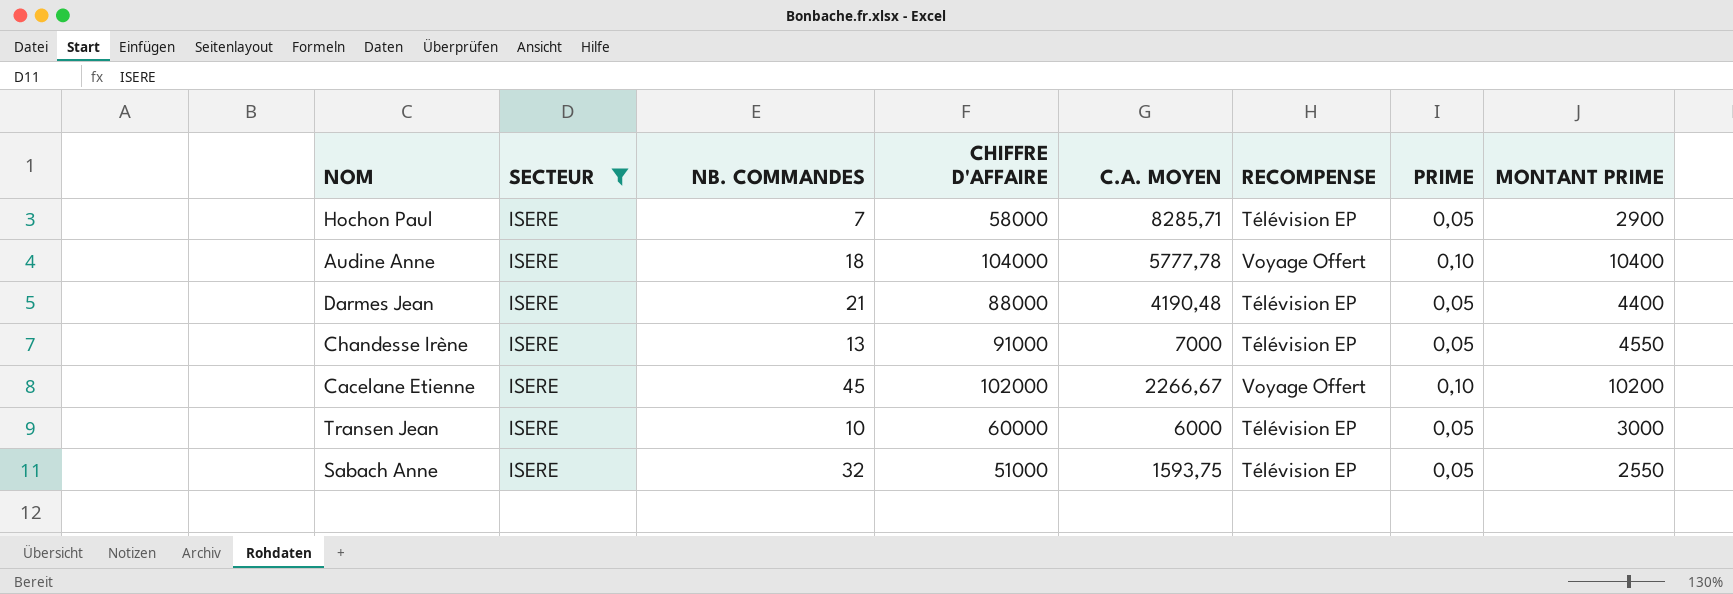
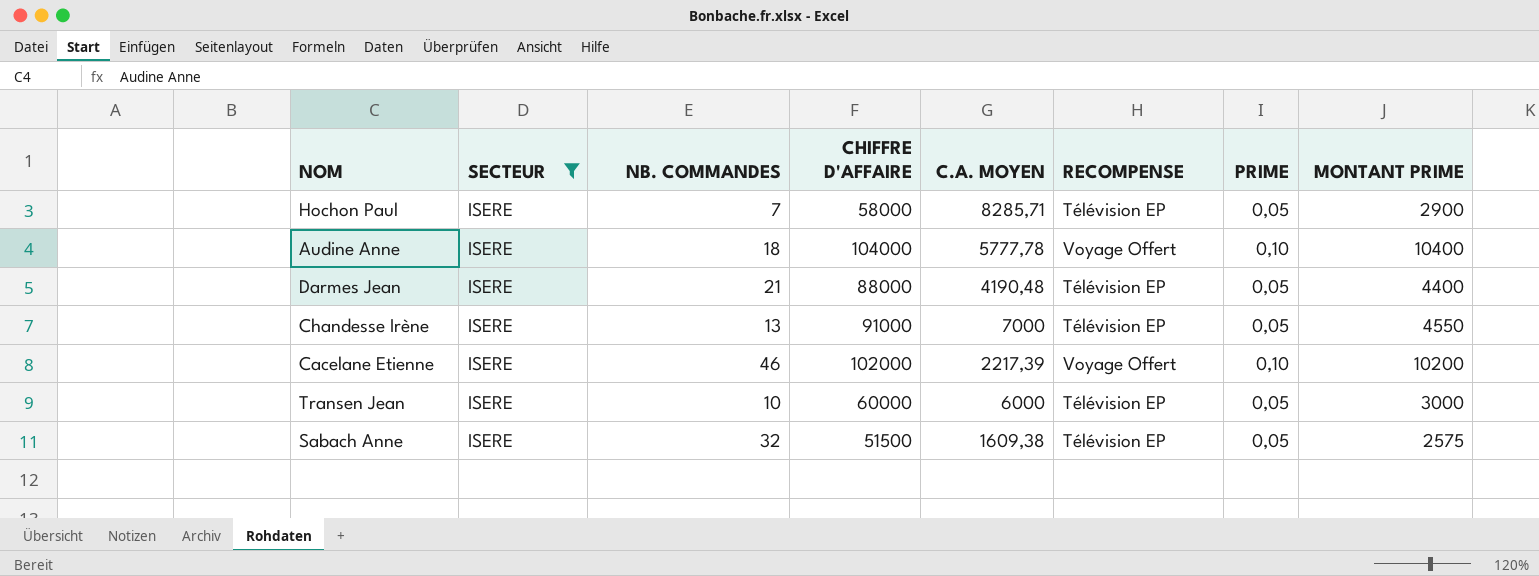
Cacelane Etienne | NB. COMMANDES: 45 -> 46
Cacelane Etienne | C.A. MOYEN: 2266,67 -> 2217,39
Sabach Anne | CHIFFRE D'AFFAIRE: 51000 -> 51500
Sabach Anne | C.A. MOYEN: 1593,75 -> 1609,38
Sabach Anne | MONTANT PRIME: 2550 -> 2575

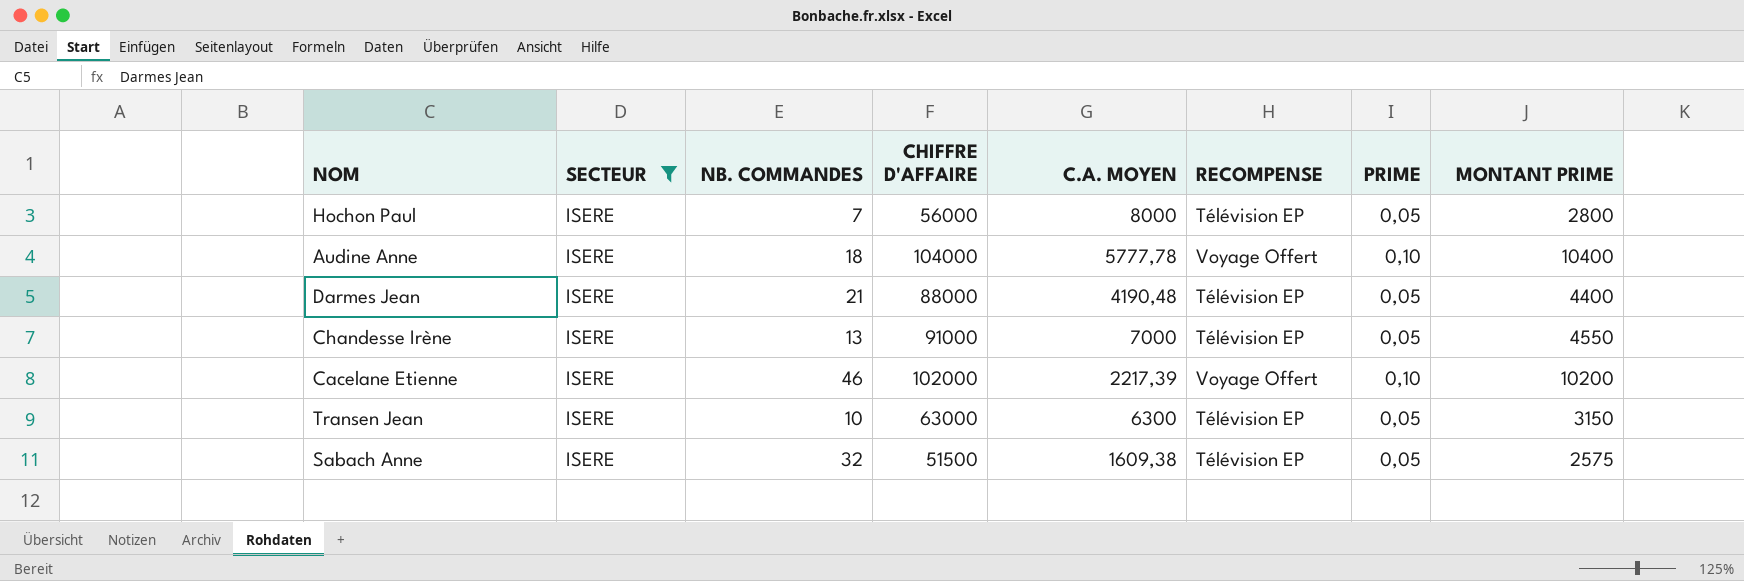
Hochon Paul | CHIFFRE D'AFFAIRE: 58000 -> 56000
Hochon Paul | C.A. MOYEN: 8285,71 -> 8000
Hochon Paul | MONTANT PRIME: 2900 -> 2800
Transen Jean | CHIFFRE D'AFFAIRE: 60000 -> 63000
Transen Jean | C.A. MOYEN: 6000 -> 6300
Transen Jean | MONTANT PRIME: 3000 -> 3150

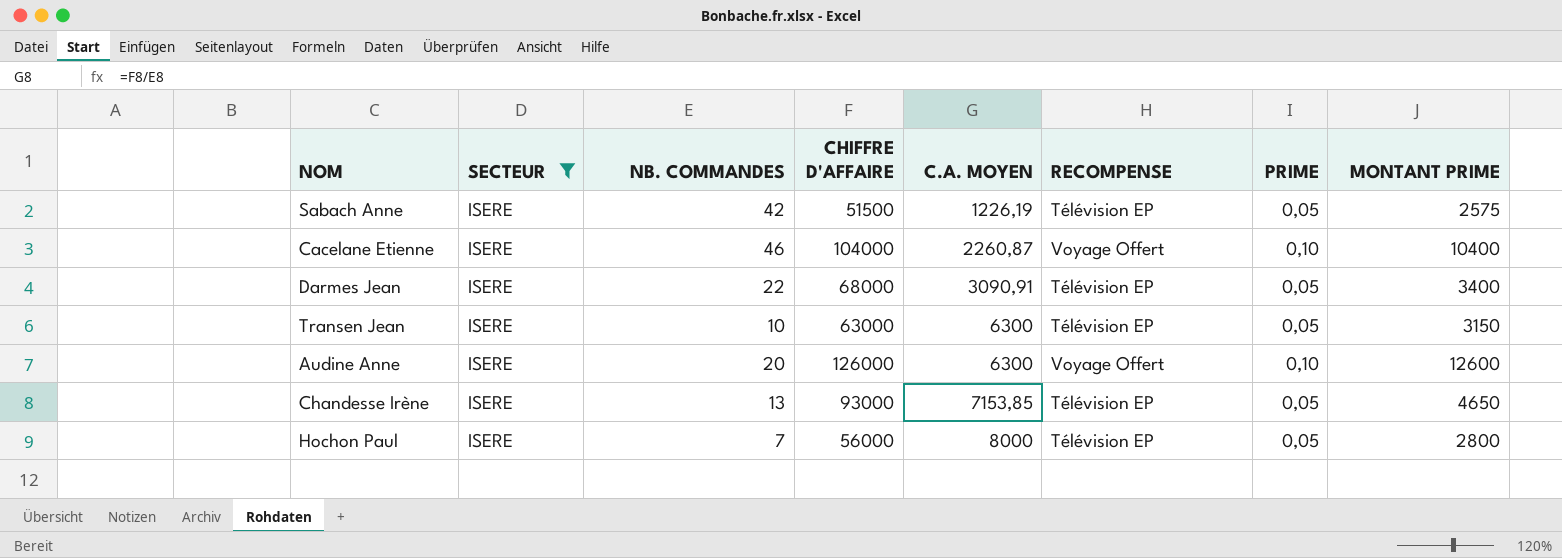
row order: none -> C.A. MOYEN ascending
Sabach Anne | NB. COMMANDES: 32 -> 42
Sabach Anne | C.A. MOYEN: 1609,38 -> 1226,19
Cacelane Etienne | CHIFFRE D'AFFAIRE: 102000 -> 104000
Cacelane Etienne | C.A. MOYEN: 2217,39 -> 2260,87
Cacelane Etienne | MONTANT PRIME: 10200 -> 10400
Darmes Jean | NB. COMMANDES: 21 -> 22
Darmes Jean | CHIFFRE D'AFFAIRE: 88000 -> 68000
Darmes Jean | C.A. MOYEN: 4190,48 -> 3090,91
Darmes Jean | MONTANT PRIME: 4400 -> 3400
Audine Anne | NB. COMMANDES: 18 -> 20
Audine Anne | CHIFFRE D'AFFAIRE: 104000 -> 126000
Audine Anne | C.A. MOYEN: 5777,78 -> 6300
Audine Anne | MONTANT PRIME: 10400 -> 12600
Chandesse Irène | CHIFFRE D'AFFAIRE: 91000 -> 93000
Chandesse Irène | C.A. MOYEN: 7000 -> 7153,85
Chandesse Irène | MONTANT PRIME: 4550 -> 4650

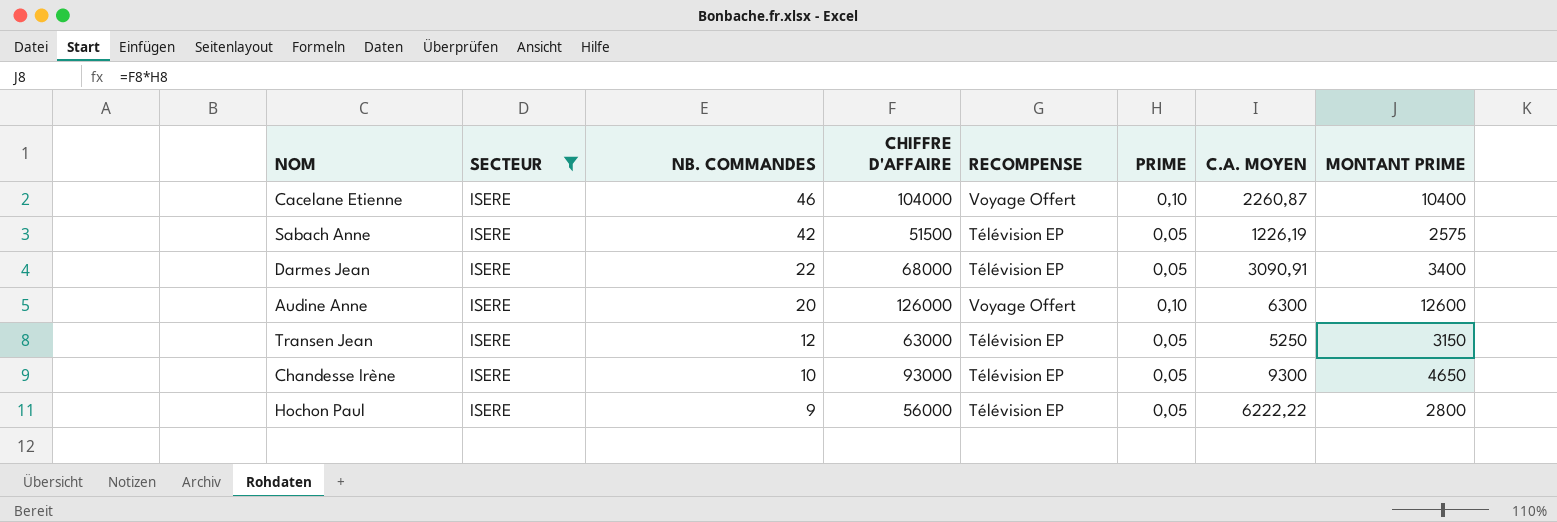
row order: C.A. MOYEN ascending -> NB. COMMANDES descending
column C.A. MOYEN | position: 5 -> 7
Transen Jean | NB. COMMANDES: 10 -> 12
Transen Jean | C.A. MOYEN: 6300 -> 5250
Chandesse Irène | NB. COMMANDES: 13 -> 10
Chandesse Irène | C.A. MOYEN: 7153,85 -> 9300
Hochon Paul | NB. COMMANDES: 7 -> 9
Hochon Paul | C.A. MOYEN: 8000 -> 6222,22

